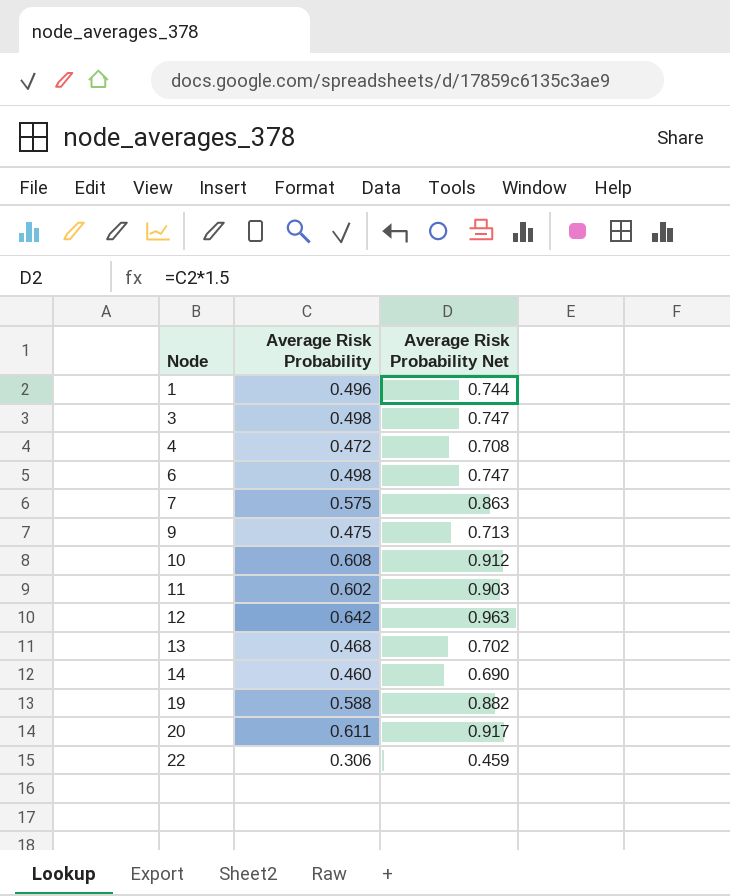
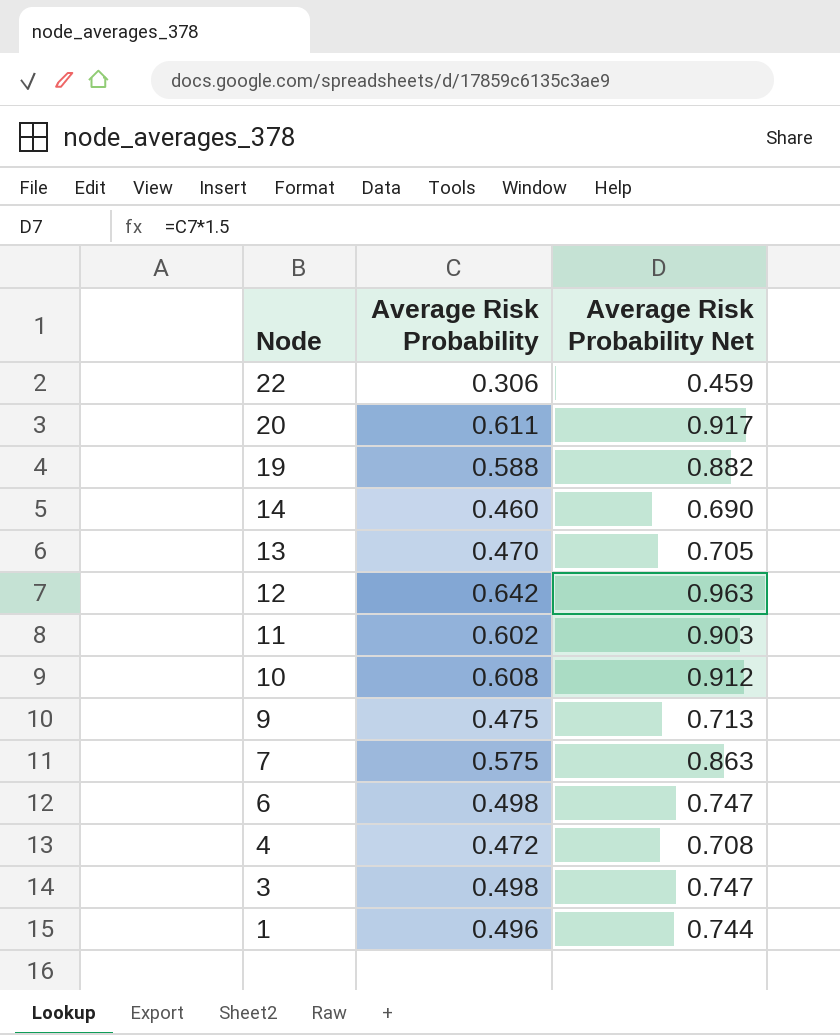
row order: Node ascending -> Node descending
13 | Average Risk Probability: 0.468 -> 0.470
13 | Average Risk Probability Net: 0.702 -> 0.705

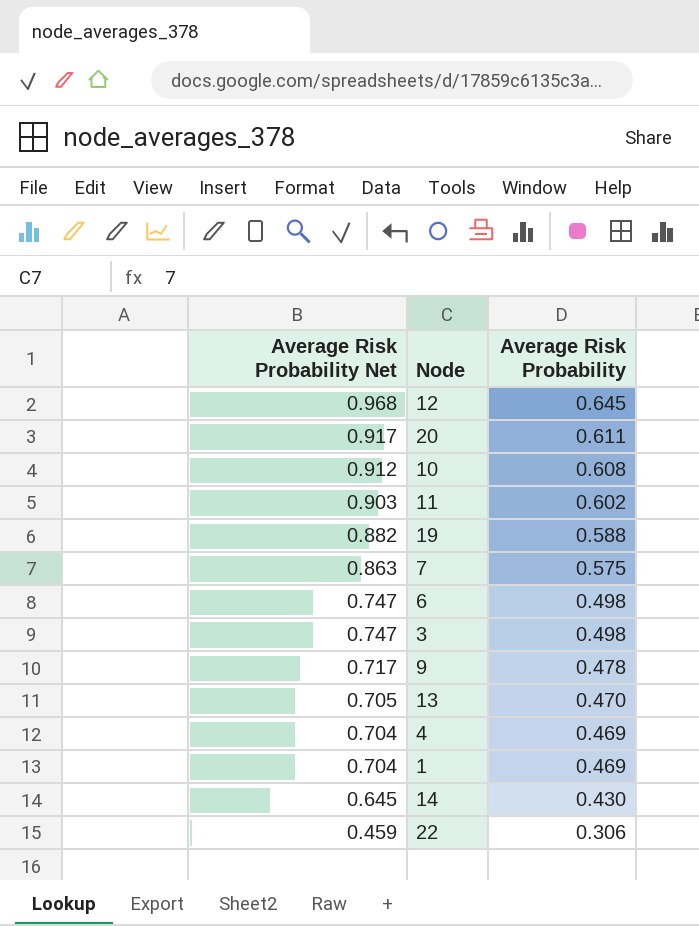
row order: Node descending -> Average Risk Probability Net descending
column Average Risk Probability Net | position: 3 -> 1
12 | Average Risk Probability Net: 0.963 -> 0.968
12 | Average Risk Probability: 0.642 -> 0.645
9 | Average Risk Probability Net: 0.713 -> 0.717
9 | Average Risk Probability: 0.475 -> 0.478
4 | Average Risk Probability Net: 0.708 -> 0.704
4 | Average Risk Probability: 0.472 -> 0.469
1 | Average Risk Probability Net: 0.744 -> 0.704
1 | Average Risk Probability: 0.496 -> 0.469
14 | Average Risk Probability Net: 0.690 -> 0.645
14 | Average Risk Probability: 0.460 -> 0.430

